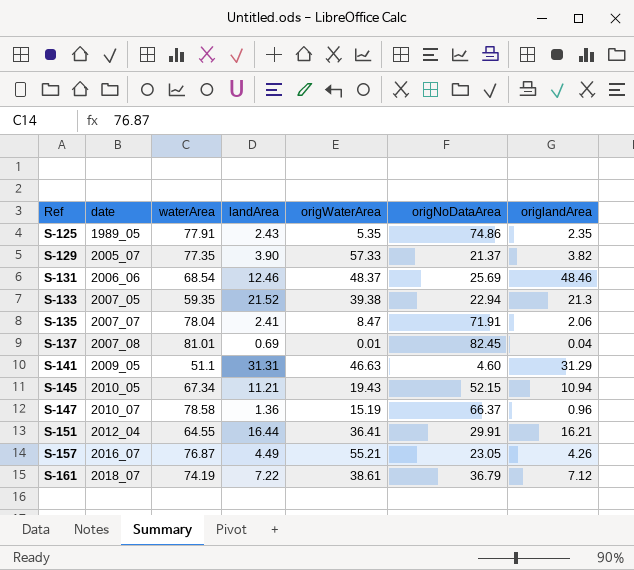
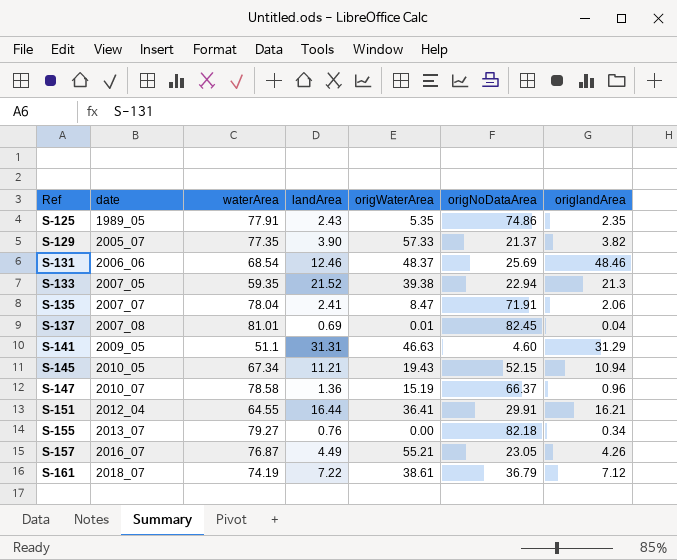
row S-155: none -> 2013_07 | 79.27 | 0.76 | 0.00 | 82.18 | 0.34

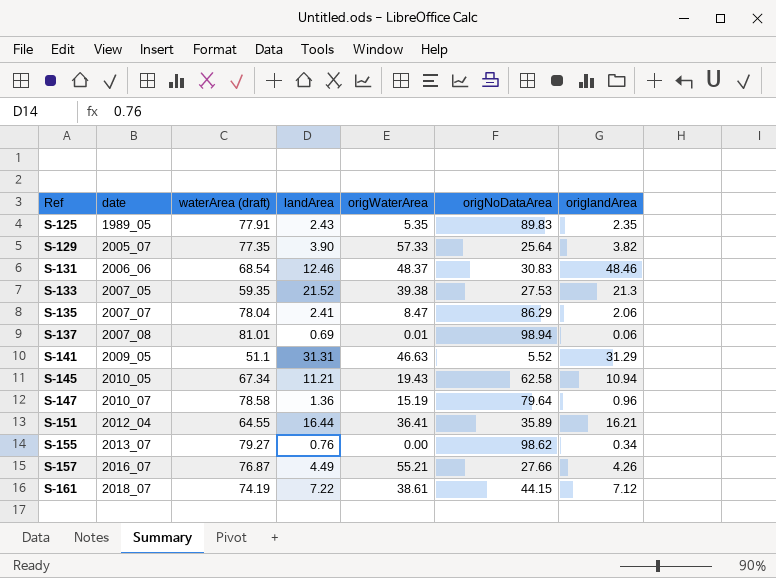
column name: waterArea -> waterArea (draft)
S-125 | origNoDataArea: 74.86 -> 89.83
S-129 | origNoDataArea: 21.37 -> 25.64
S-131 | origNoDataArea: 25.69 -> 30.83
S-133 | origNoDataArea: 22.94 -> 27.53
S-135 | origNoDataArea: 71.91 -> 86.29
S-137 | origNoDataArea: 82.45 -> 98.94
S-137 | origlandArea: 0.04 -> 0.06
S-141 | origNoDataArea: 4.60 -> 5.52
S-145 | origNoDataArea: 52.15 -> 62.58
S-147 | origNoDataArea: 66.37 -> 79.64
S-151 | origNoDataArea: 29.91 -> 35.89
S-155 | origNoDataArea: 82.18 -> 98.62
S-157 | origNoDataArea: 23.05 -> 27.66
S-161 | origNoDataArea: 36.79 -> 44.15

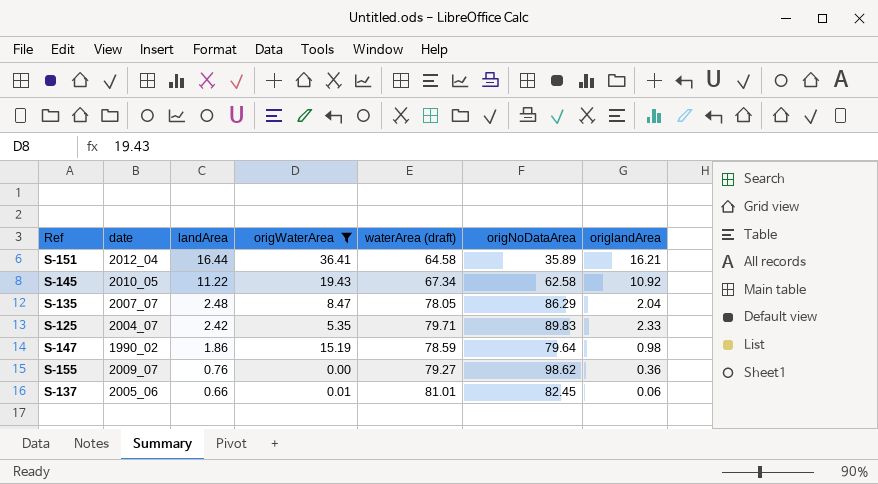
filter: none -> origWaterArea <= 36.41
row order: Ref ascending -> landArea descending
column waterArea (draft) | position: 3 -> 5
S-151 | waterArea (draft): 64.55 -> 64.58
S-145 | landArea: 11.21 -> 11.22
S-145 | origlandArea: 10.94 -> 10.92
S-135 | landArea: 2.41 -> 2.48
S-135 | waterArea (draft): 78.04 -> 78.05
S-135 | origlandArea: 2.06 -> 2.04
S-125 | date: 1989_05 -> 2004_07
S-125 | landArea: 2.43 -> 2.42
S-125 | waterArea (draft): 77.91 -> 79.71
S-125 | origlandArea: 2.35 -> 2.33
S-147 | date: 2010_07 -> 1990_02
S-147 | landArea: 1.36 -> 1.86
S-147 | waterArea (draft): 78.58 -> 78.59
S-147 | origlandArea: 0.96 -> 0.98
S-155 | date: 2013_07 -> 2009_07
S-155 | origlandArea: 0.34 -> 0.36
S-137 | date: 2007_08 -> 2005_06
S-137 | landArea: 0.69 -> 0.66
S-137 | origNoDataArea: 98.94 -> 82.45

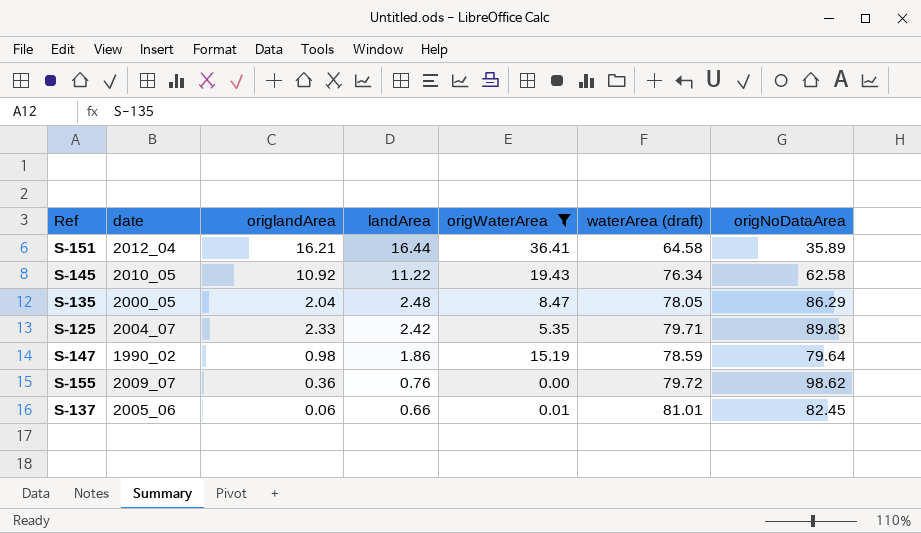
column origlandArea | position: 7 -> 3
S-145 | waterArea (draft): 67.34 -> 76.34
S-135 | date: 2007_07 -> 2000_05
S-155 | waterArea (draft): 79.27 -> 79.72

